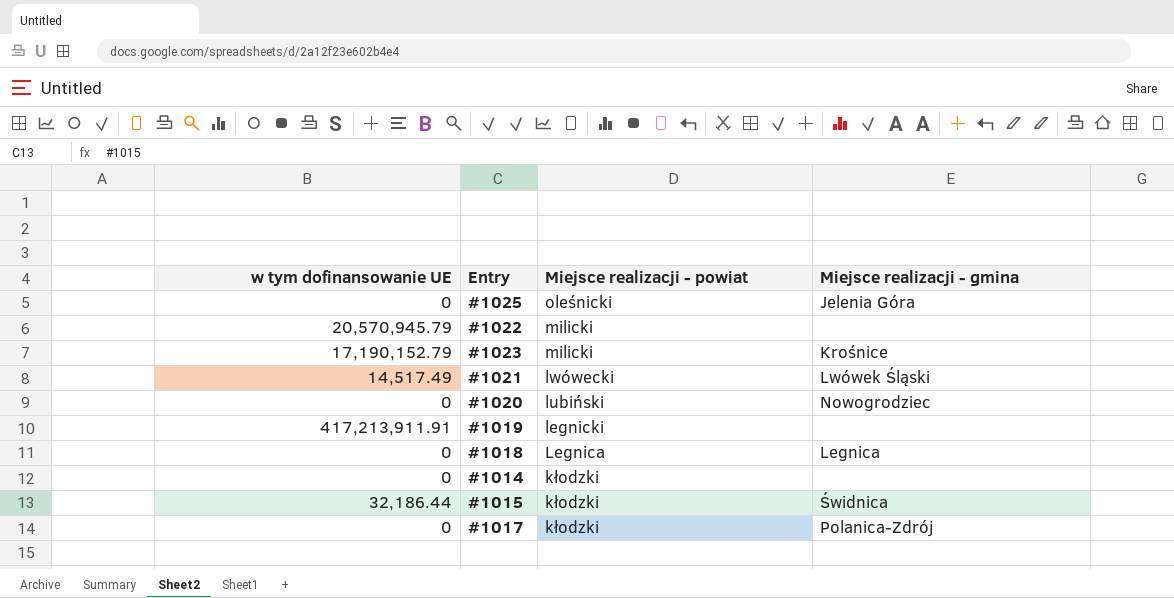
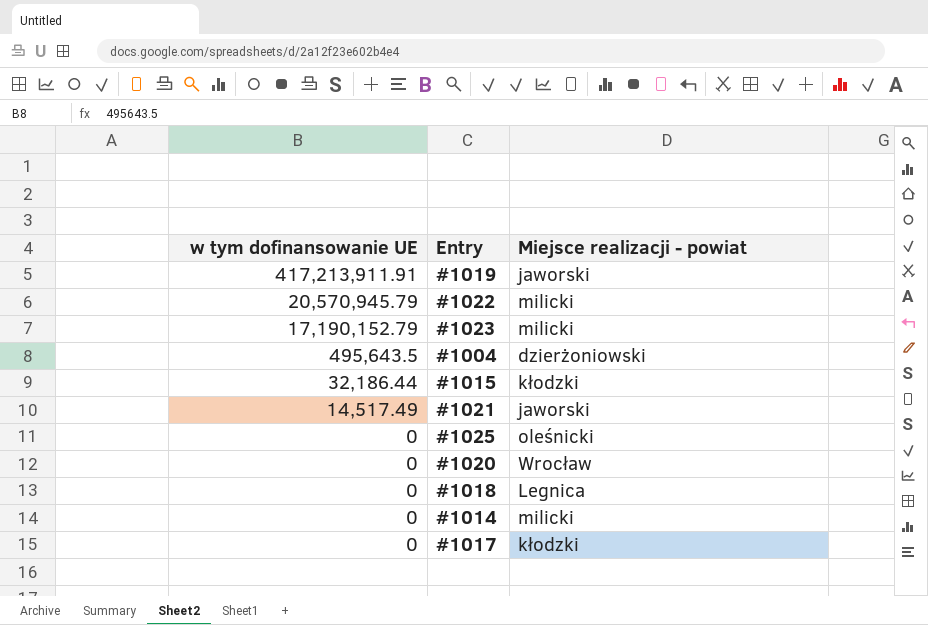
row order: Miejsce realizacji - powiat descending -> w tym dofinansowanie UE descending
column Miejsce realizacji - gmina | position: 4 -> none
#1019 | Miejsce realizacji - powiat: legnicki -> jaworski
row #1004: none -> 495,643.5 | dzierżoniowski
#1021 | Miejsce realizacji - powiat: lwówecki -> jaworski
#1020 | Miejsce realizacji - powiat: lubiński -> Wrocław
#1014 | Miejsce realizacji - powiat: kłodzki -> milicki

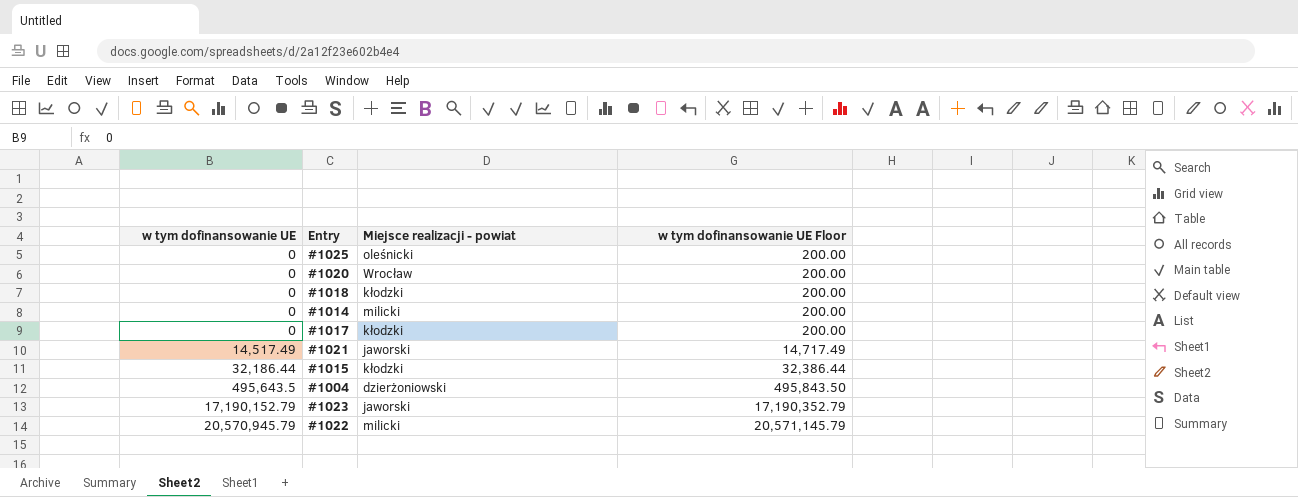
row order: w tym dofinansowanie UE descending -> w tym dofinansowanie UE ascending
column w tym dofinansowanie UE Floor | formula: none -> [w tym dofinansowanie UE] + 200
row #1019: 417,213,911.91 | jaworski -> none
#1018 | Miejsce realizacji - powiat: Legnica -> kłodzki
#1023 | Miejsce realizacji - powiat: milicki -> jaworski

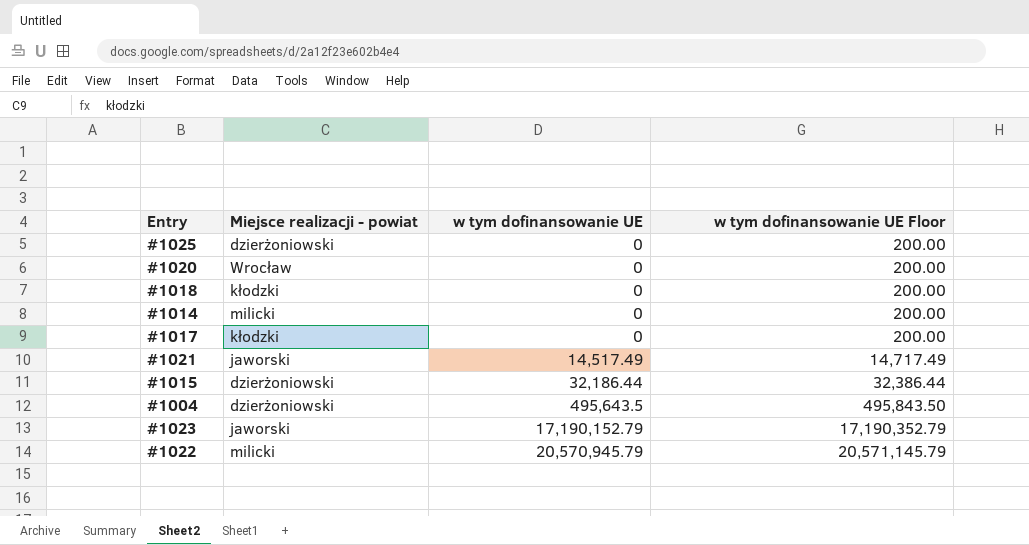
column w tym dofinansowanie UE | position: 1 -> 3
#1025 | Miejsce realizacji - powiat: oleśnicki -> dzierżoniowski
#1015 | Miejsce realizacji - powiat: kłodzki -> dzierżoniowski

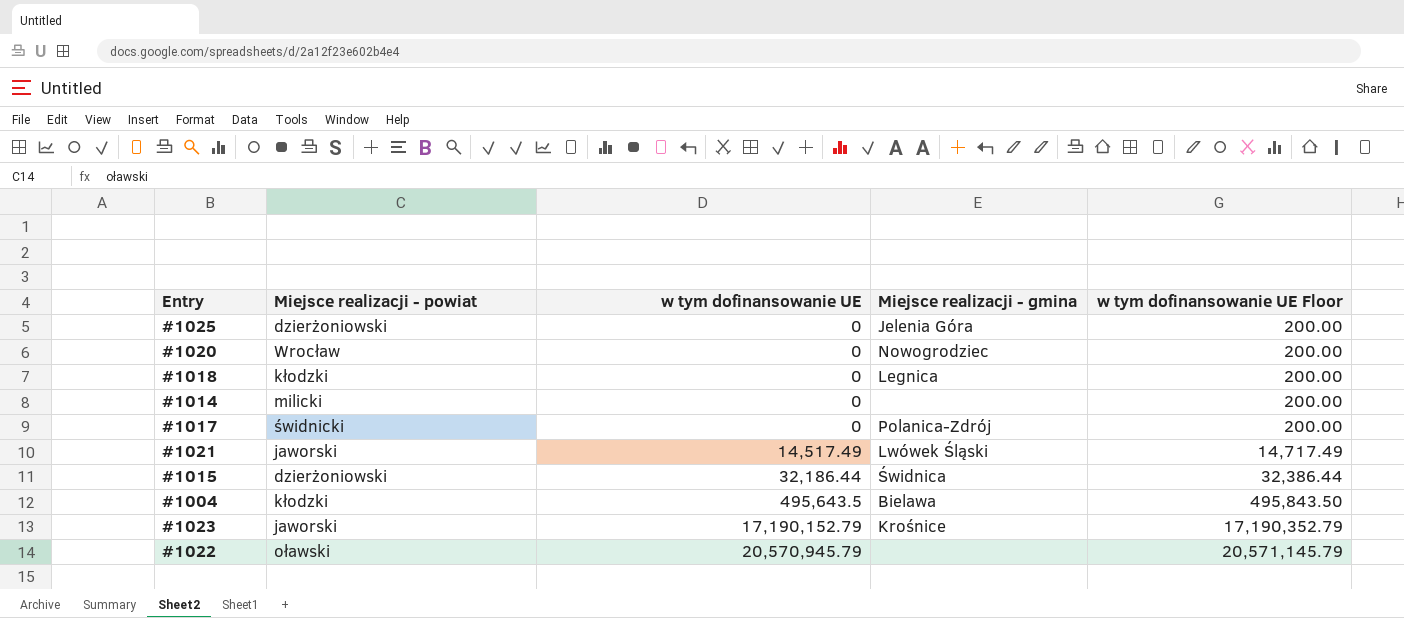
column Miejsce realizacji - gmina | position: none -> 4
#1017 | Miejsce realizacji - powiat: kłodzki -> świdnicki
#1004 | Miejsce realizacji - powiat: dzierżoniowski -> kłodzki
#1022 | Miejsce realizacji - powiat: milicki -> oławski

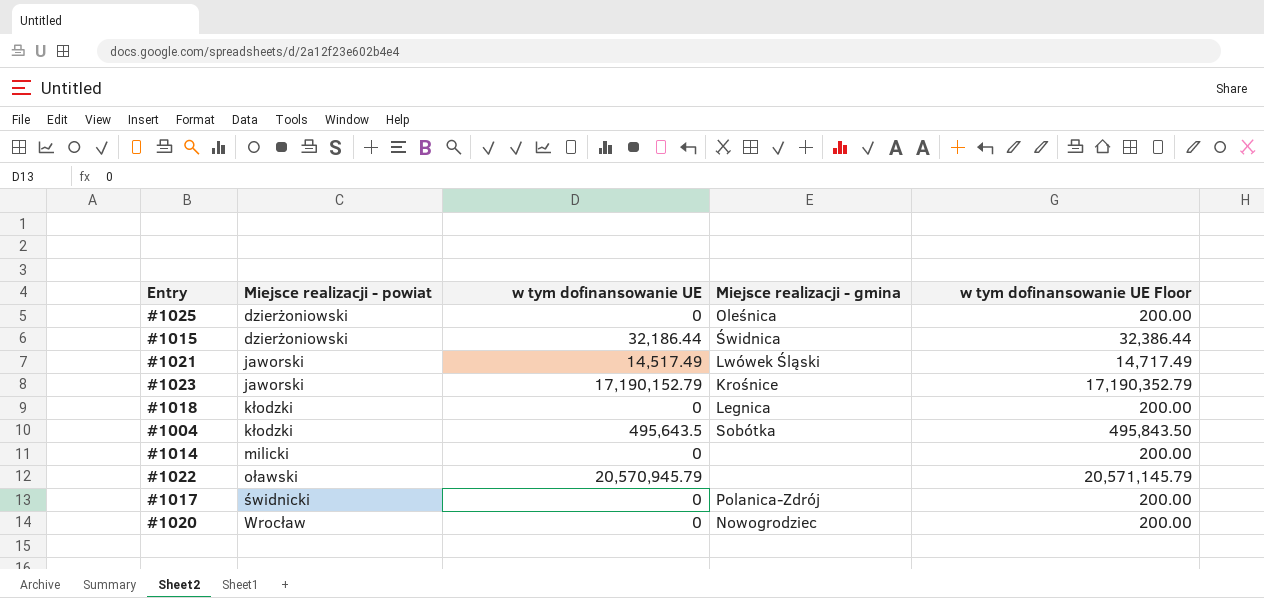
row order: w tym dofinansowanie UE ascending -> Miejsce realizacji - powiat ascending
#1025 | Miejsce realizacji - gmina: Jelenia Góra -> Oleśnica
#1004 | Miejsce realizacji - gmina: Bielawa -> Sobótka

